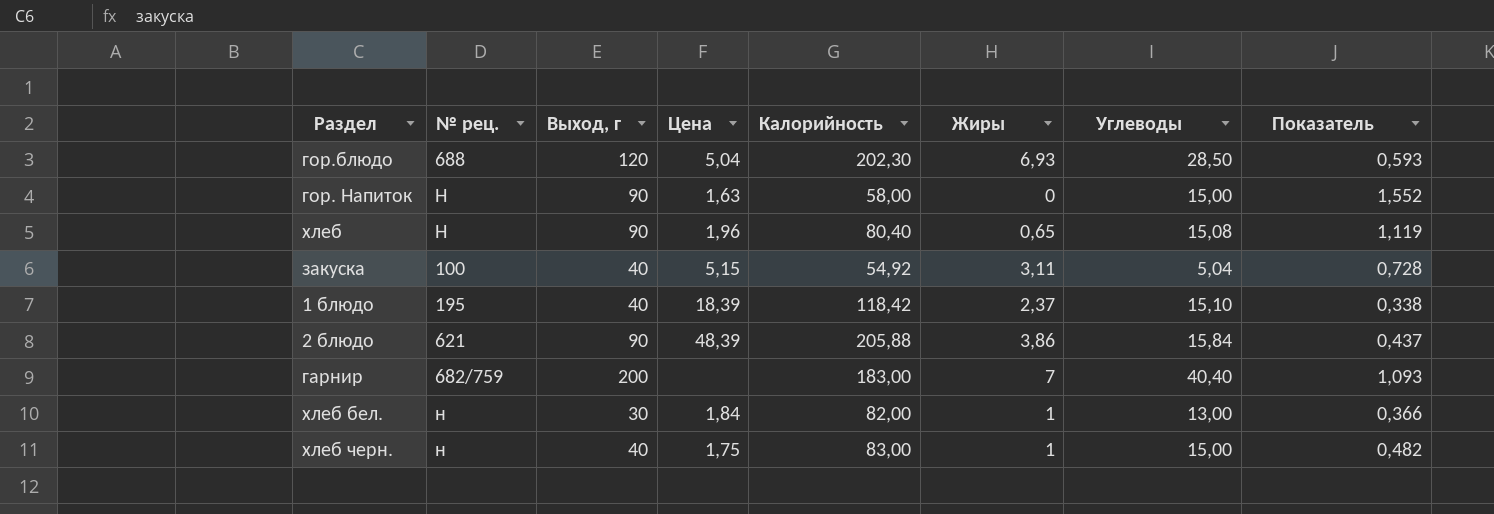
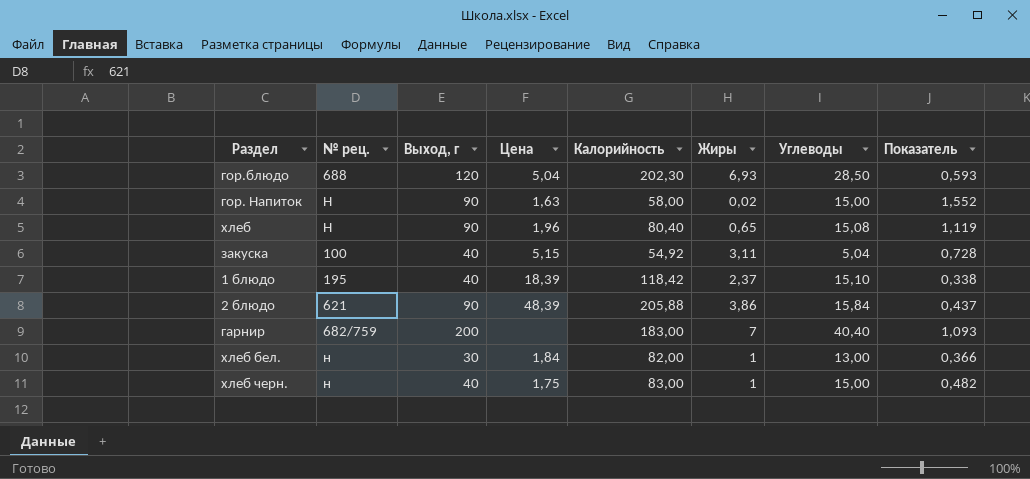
гор. Напиток | Жиры: 0 -> 0,02

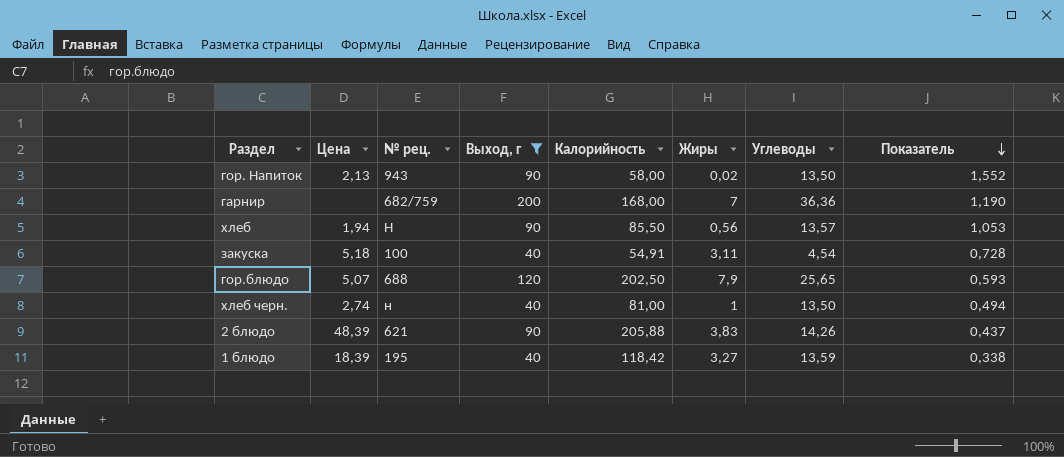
filter: none -> Выход, г != 30
row order: none -> Показатель descending
column Цена | position: 4 -> 2
гор. Напиток | Цена: 1,63 -> 2,13
гор. Напиток | № рец.: Н -> 943
гор. Напиток | Углеводы: 15,00 -> 13,50
гарнир | Калорийность: 183,00 -> 168,00
гарнир | Углеводы: 40,40 -> 36,36
гарнир | Показатель: 1,093 -> 1,190
хлеб | Цена: 1,96 -> 1,94
хлеб | Калорийность: 80,40 -> 85,50
хлеб | Жиры: 0,65 -> 0,56
хлеб | Углеводы: 15,08 -> 13,57
хлеб | Показатель: 1,119 -> 1,053
закуска | Цена: 5,15 -> 5,18
закуска | Калорийность: 54,92 -> 54,91
закуска | Углеводы: 5,04 -> 4,54
гор.блюдо | Цена: 5,04 -> 5,07
гор.блюдо | Калорийность: 202,30 -> 202,50
гор.блюдо | Жиры: 6,93 -> 7,9
гор.блюдо | Углеводы: 28,50 -> 25,65
хлеб черн. | Цена: 1,75 -> 2,74
хлеб черн. | Калорийность: 83,00 -> 81,00
хлеб черн. | Углеводы: 15,00 -> 13,50
хлеб черн. | Показатель: 0,482 -> 0,494
2 блюдо | Жиры: 3,86 -> 3,83
2 блюдо | Углеводы: 15,84 -> 14,26
1 блюдо | Жиры: 2,37 -> 3,27
1 блюдо | Углеводы: 15,10 -> 13,59

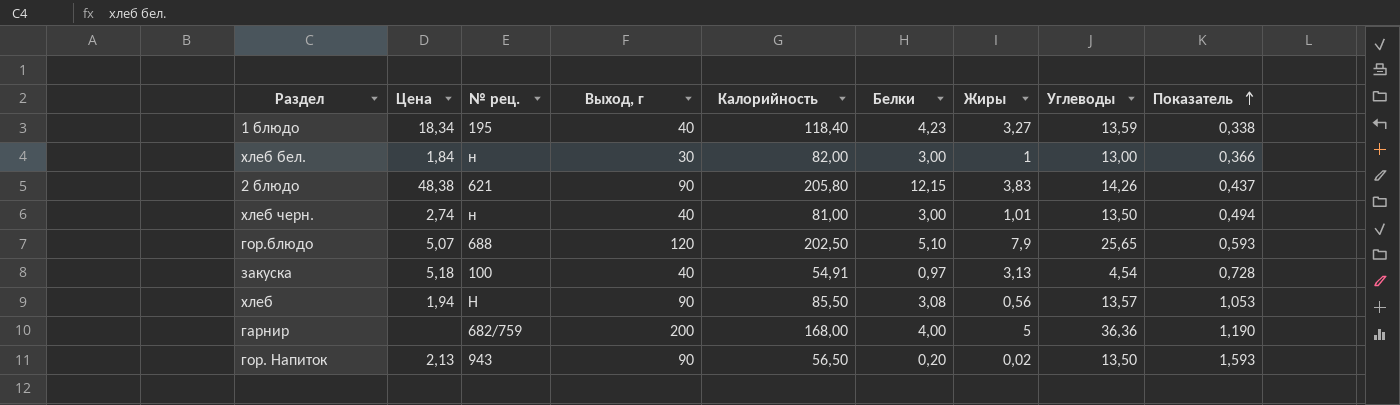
filter: Выход, г != 30 -> none
row order: Показатель descending -> Показатель ascending
column Белки | position: none -> 6
1 блюдо | Цена: 18,39 -> 18,34
1 блюдо | Калорийность: 118,42 -> 118,40
2 блюдо | Цена: 48,39 -> 48,38
2 блюдо | Калорийность: 205,88 -> 205,80
хлеб черн. | Жиры: 1 -> 1,01
закуска | Жиры: 3,11 -> 3,13
гарнир | Жиры: 7 -> 5
гор. Напиток | Калорийность: 58,00 -> 56,50
гор. Напиток | Показатель: 1,552 -> 1,593

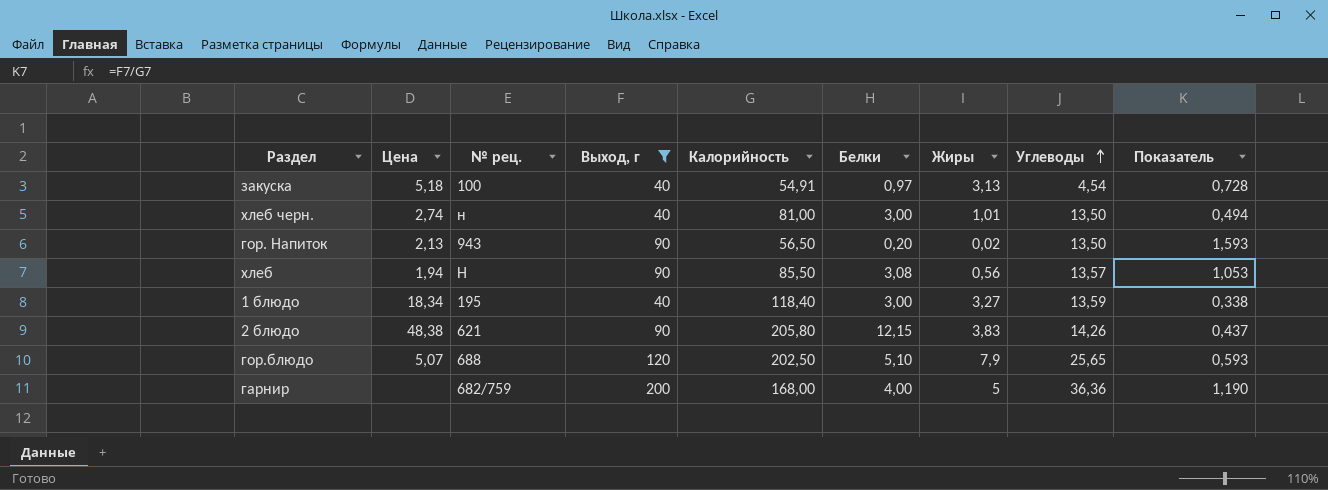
filter: none -> Выход, г != 30
row order: Показатель ascending -> Углеводы ascending
1 блюдо | Белки: 4,23 -> 3,00

